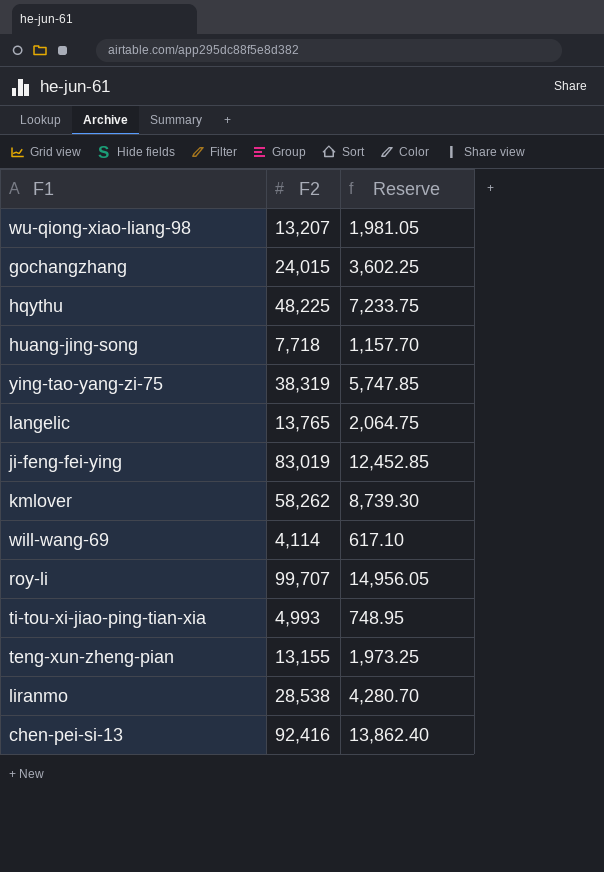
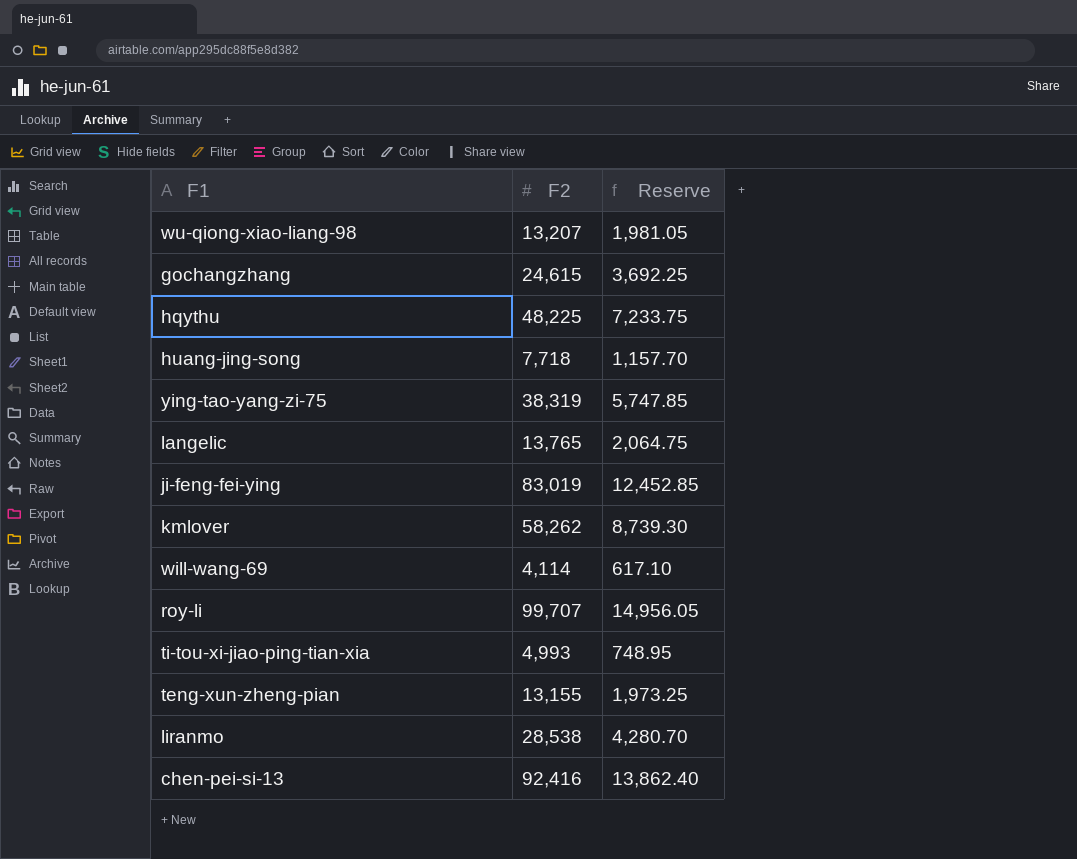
gochangzhang | F2: 24,015 -> 24,615
gochangzhang | Reserve: 3,602.25 -> 3,692.25

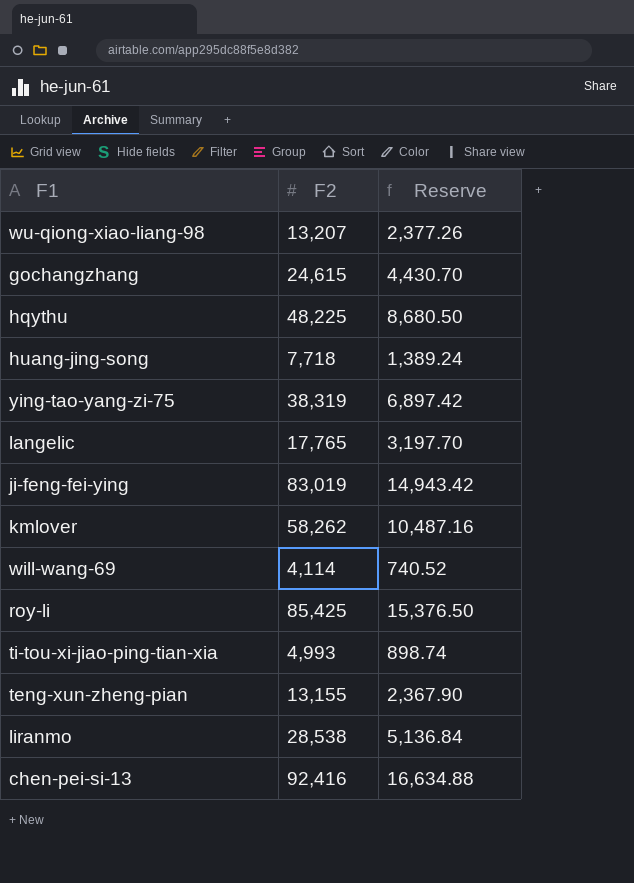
column Reserve | formula: [F2] * 0.15 -> [F2] * 0.18
langelic | F2: 13,765 -> 17,765
roy-li | F2: 99,707 -> 85,425

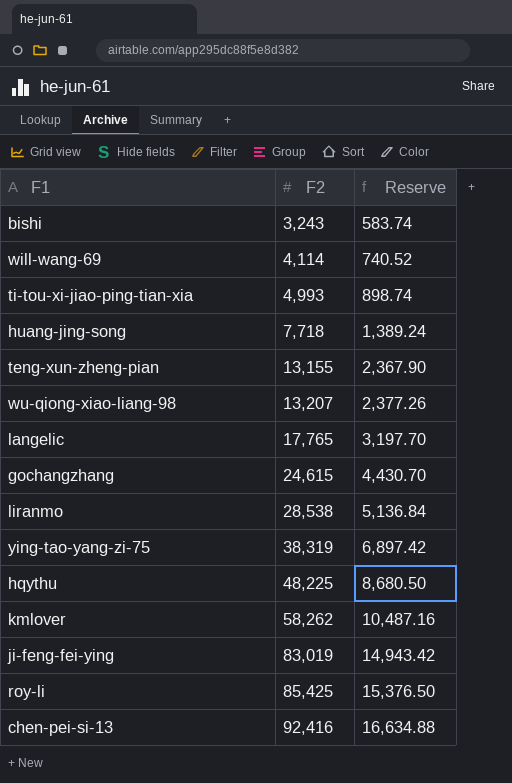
row order: none -> F2 ascending
row bishi: none -> 3,243 | 583.74

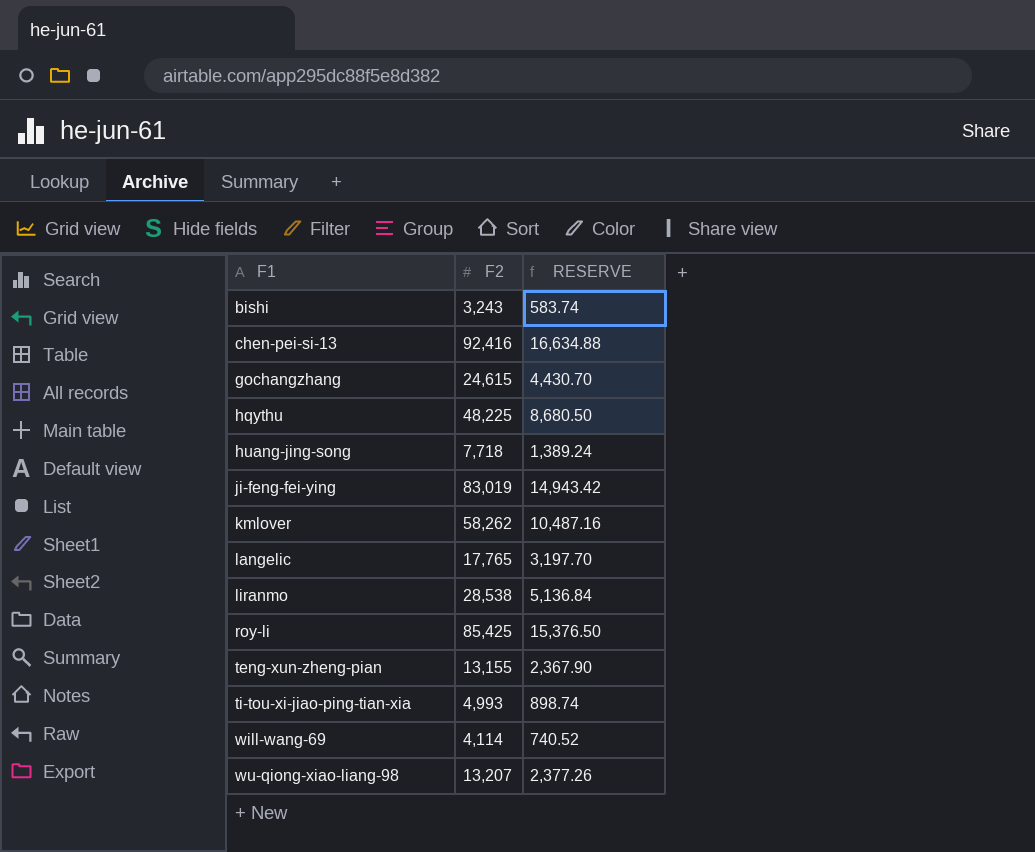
row order: F2 ascending -> F1 ascending
column name: Reserve -> RESERVE
row ying-tao-yang-zi-75: 38,319 | 6,897.42 -> none

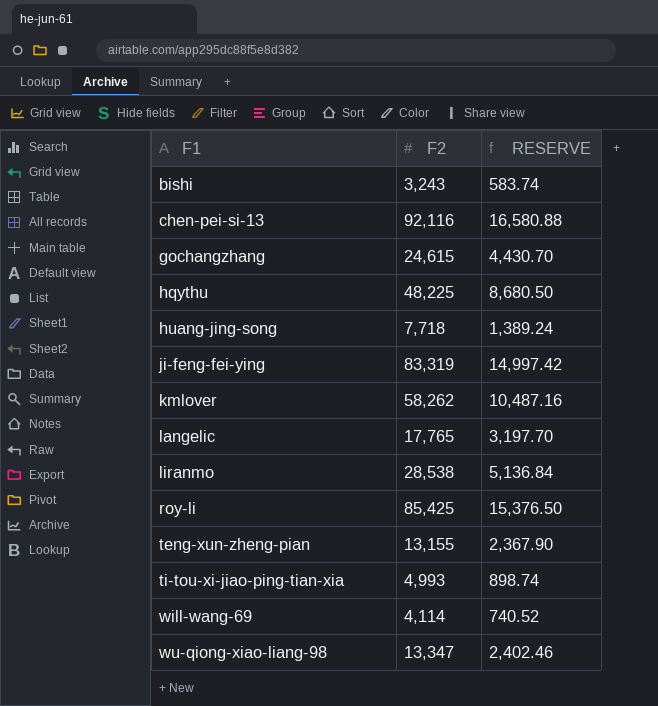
chen-pei-si-13 | F2: 92,416 -> 92,116
chen-pei-si-13 | RESERVE: 16,634.88 -> 16,580.88
ji-feng-fei-ying | F2: 83,019 -> 83,319
ji-feng-fei-ying | RESERVE: 14,943.42 -> 14,997.42
wu-qiong-xiao-liang-98 | F2: 13,207 -> 13,347
wu-qiong-xiao-liang-98 | RESERVE: 2,377.26 -> 2,402.46

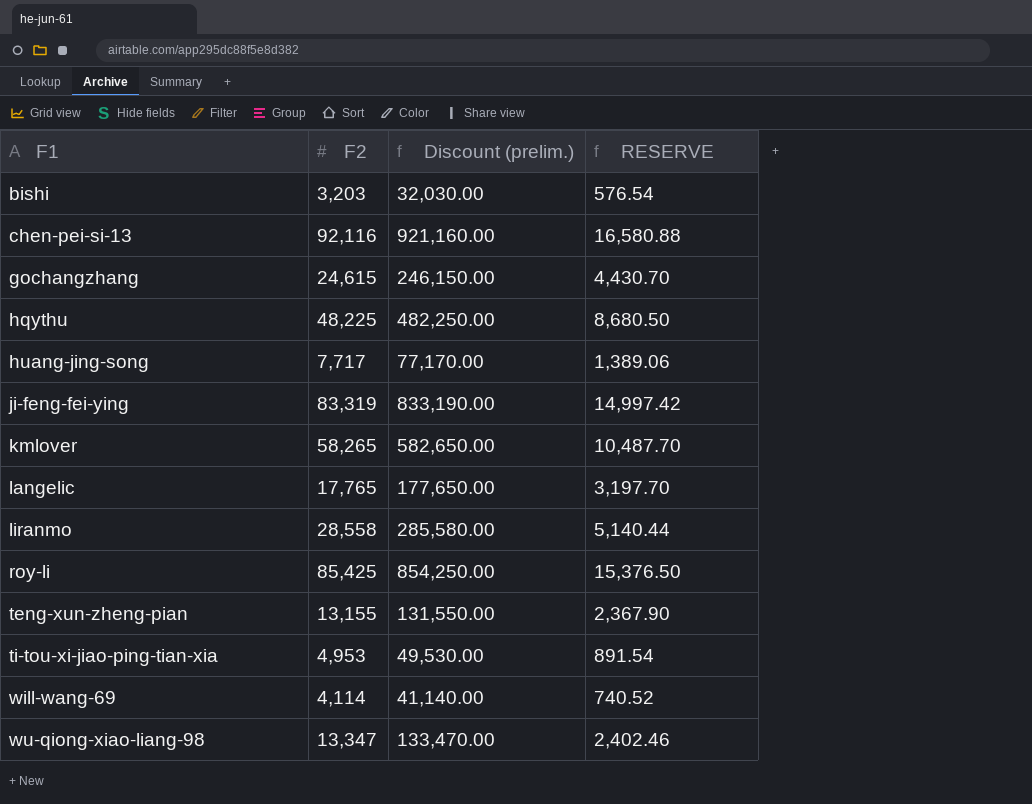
column Discount (prelim.) | formula: none -> [F2] * 10
bishi | F2: 3,243 -> 3,203
bishi | RESERVE: 583.74 -> 576.54
huang-jing-song | F2: 7,718 -> 7,717
huang-jing-song | RESERVE: 1,389.24 -> 1,389.06
kmlover | F2: 58,262 -> 58,265
kmlover | RESERVE: 10,487.16 -> 10,487.70
liranmo | F2: 28,538 -> 28,558
liranmo | RESERVE: 5,136.84 -> 5,140.44
ti-tou-xi-jiao-ping-tian-xia | F2: 4,993 -> 4,953
ti-tou-xi-jiao-ping-tian-xia | RESERVE: 898.74 -> 891.54

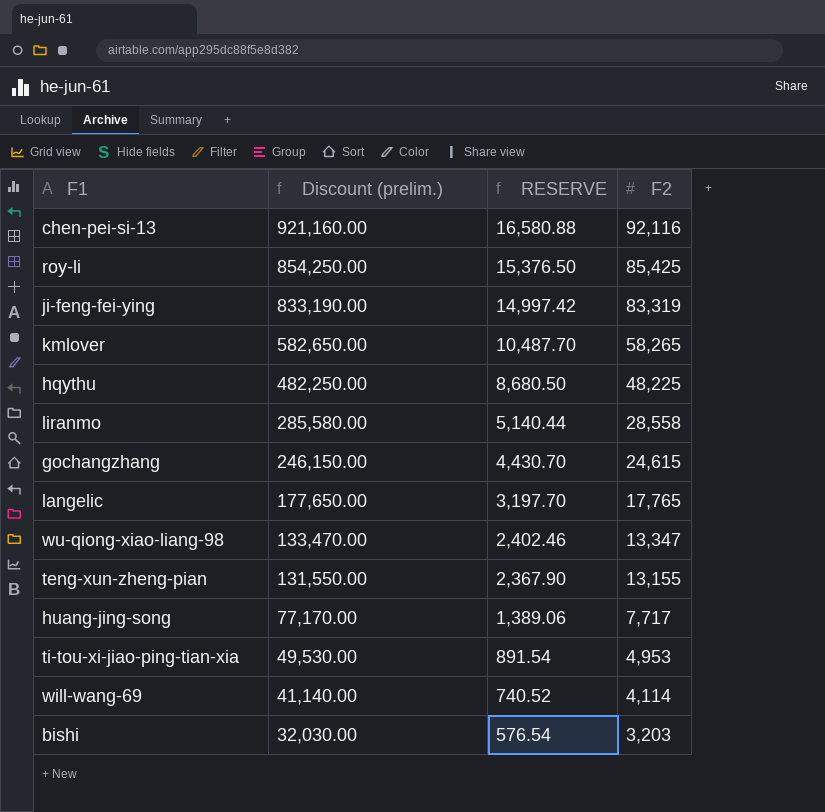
row order: F1 ascending -> Discount (prelim.) descending
column F2 | position: 2 -> 4

